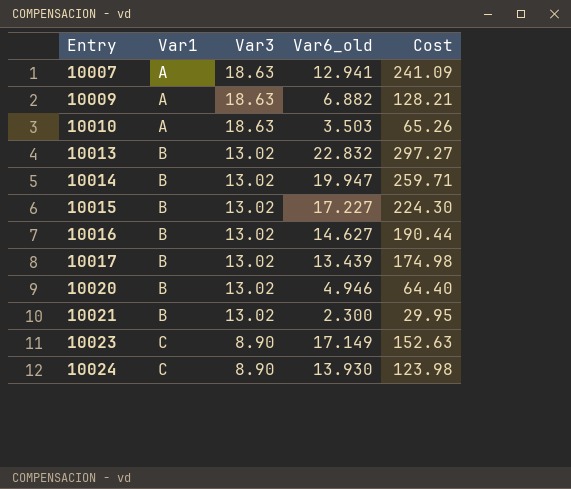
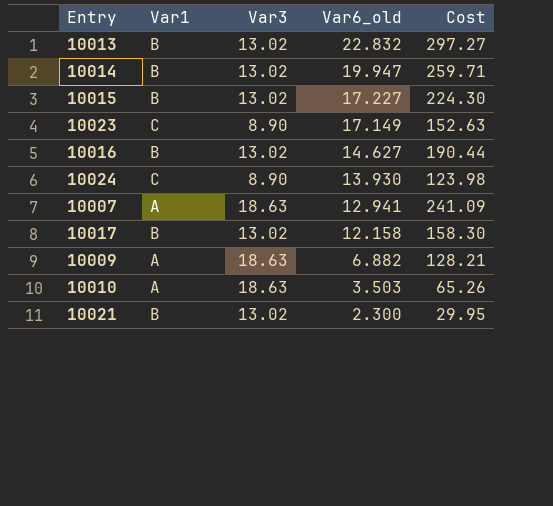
row order: Entry ascending -> Var6_old descending
row 10020: B | 13.02 | 4.946 | 64.40 -> none
10017 | Var6_old: 13.439 -> 12.158
10017 | Cost: 174.98 -> 158.30

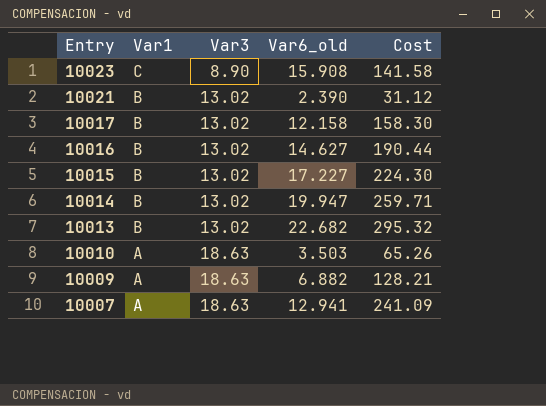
row order: Var6_old descending -> Entry descending
row 10024: C | 8.90 | 13.930 | 123.98 -> none
10023 | Var6_old: 17.149 -> 15.908
10023 | Cost: 152.63 -> 141.58
10021 | Var6_old: 2.300 -> 2.390
10021 | Cost: 29.95 -> 31.12
10013 | Var6_old: 22.832 -> 22.682
10013 | Cost: 297.27 -> 295.32

